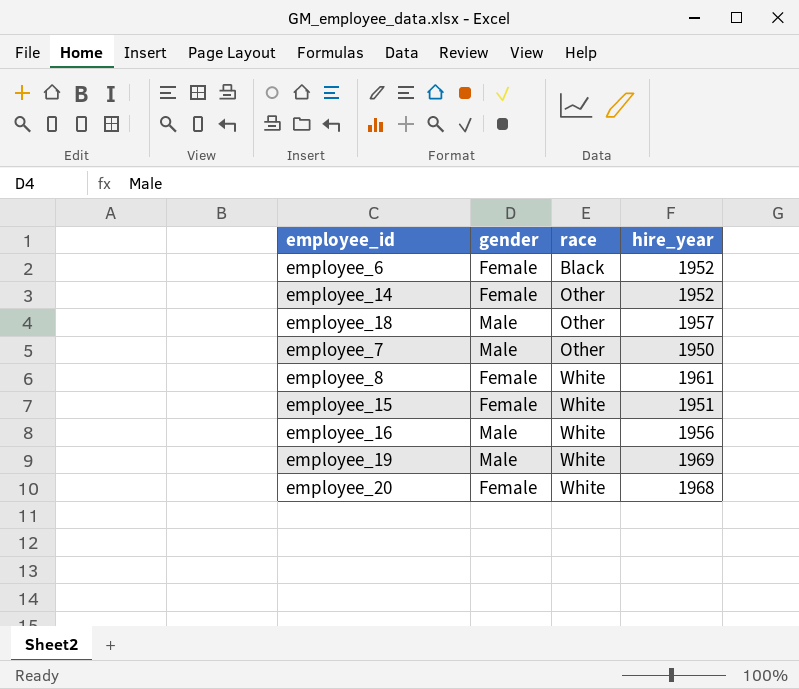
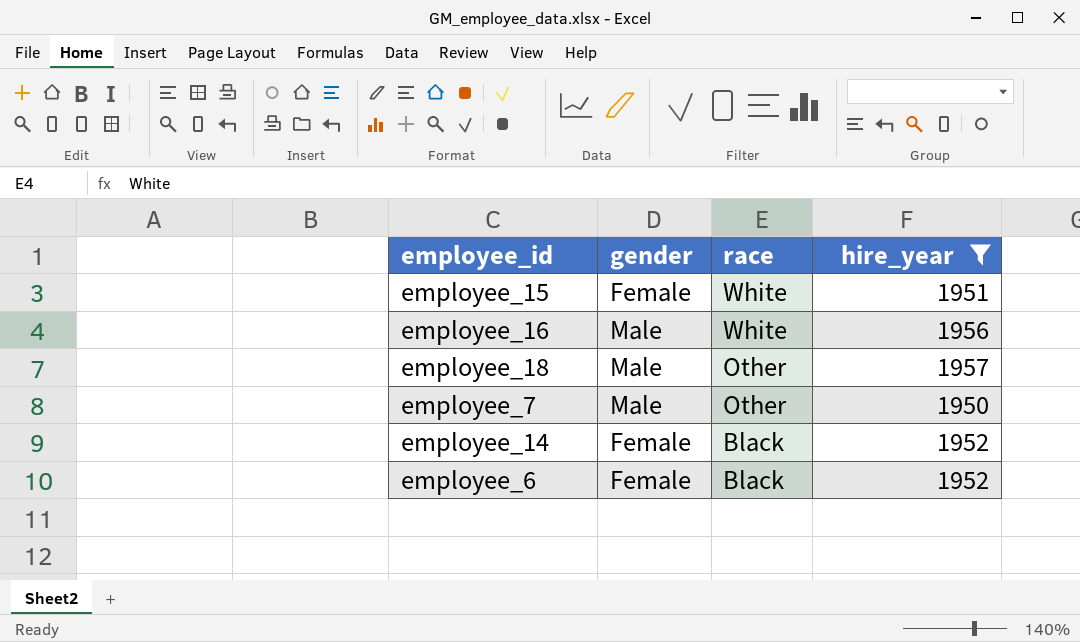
filter: none -> hire_year <= 1957
row order: race ascending -> race descending
employee_14 | race: Other -> Black

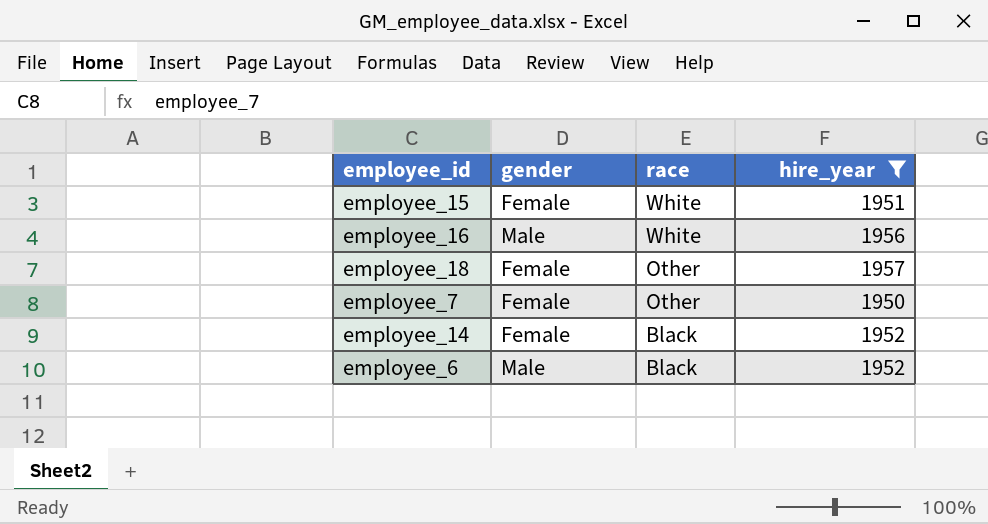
employee_18 | gender: Male -> Female
employee_7 | gender: Male -> Female
employee_6 | gender: Female -> Male

